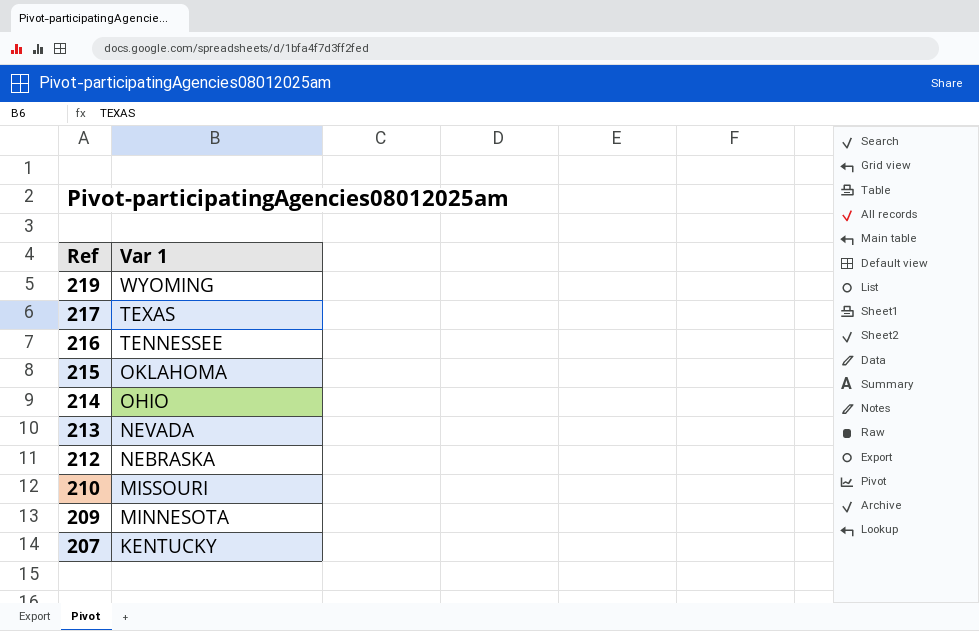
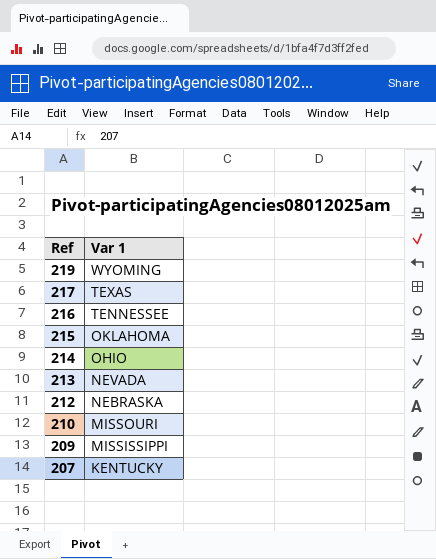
209 | Var 1: MINNESOTA -> MISSISSIPPI

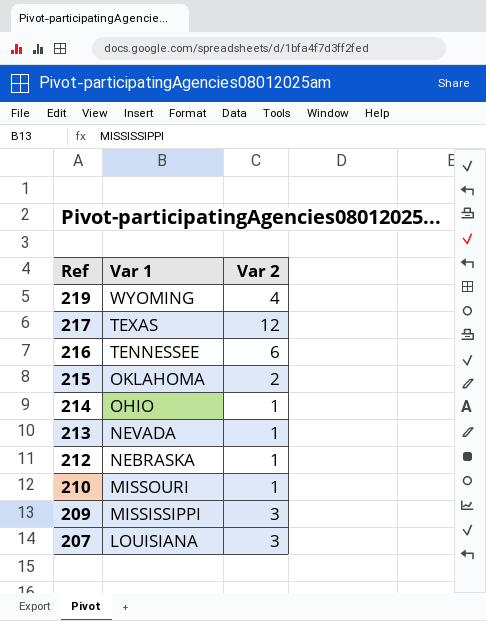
column Var 2 | position: none -> 3
207 | Var 1: KENTUCKY -> LOUISIANA

